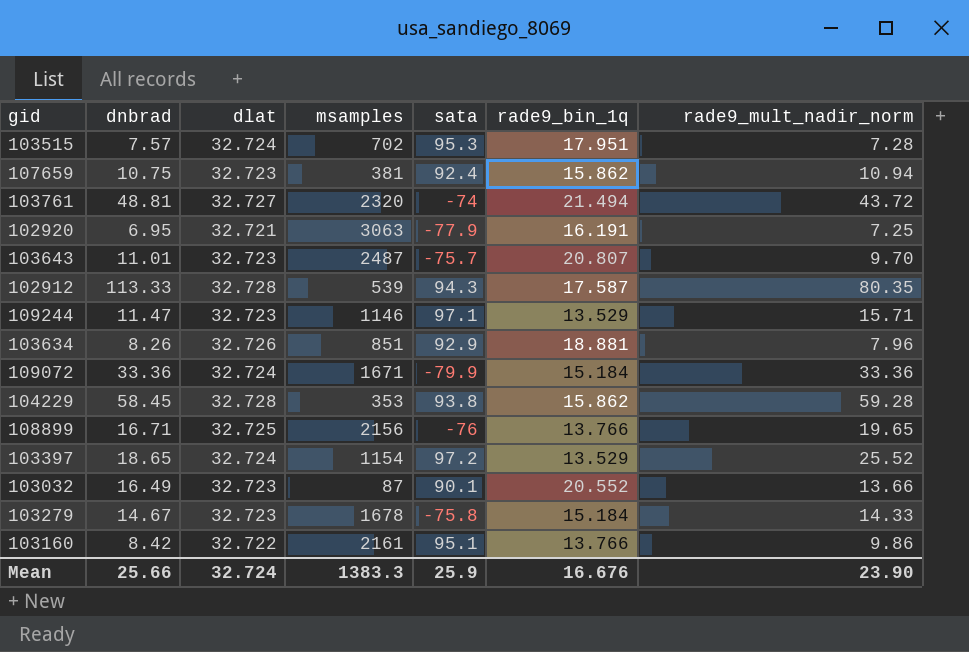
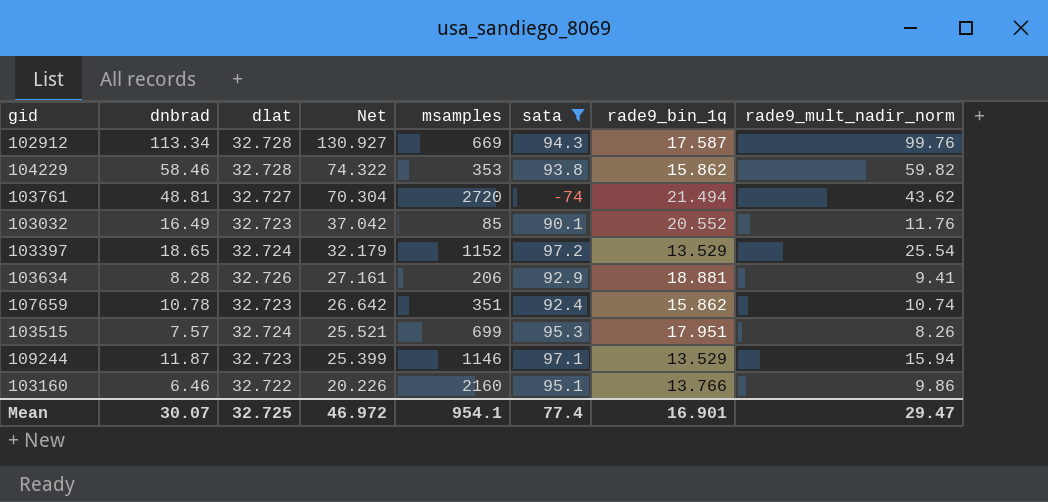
filter: none -> sata >= -74
row order: none -> Net descending
column Net | formula: none -> [dnbrad] + [rade9_bin_1q]
102912 | dnbrad: 113.33 -> 113.34
102912 | msamples: 539 -> 669
102912 | rade9_mult_nadir_norm: 80.35 -> 99.76
104229 | dnbrad: 58.45 -> 58.46
104229 | rade9_mult_nadir_norm: 59.28 -> 59.82
103761 | msamples: 2320 -> 2720
103761 | rade9_mult_nadir_norm: 43.72 -> 43.62
103032 | msamples: 87 -> 85
103032 | rade9_mult_nadir_norm: 13.66 -> 11.76
103397 | msamples: 1154 -> 1152
103397 | rade9_mult_nadir_norm: 25.52 -> 25.54
103634 | dnbrad: 8.26 -> 8.28
103634 | msamples: 851 -> 206
103634 | rade9_mult_nadir_norm: 7.96 -> 9.41
107659 | dnbrad: 10.75 -> 10.78
107659 | msamples: 381 -> 351
107659 | rade9_mult_nadir_norm: 10.94 -> 10.74
103515 | msamples: 702 -> 699
103515 | rade9_mult_nadir_norm: 7.28 -> 8.26
109244 | dnbrad: 11.47 -> 11.87
109244 | rade9_mult_nadir_norm: 15.71 -> 15.94
103160 | dnbrad: 8.42 -> 6.46
103160 | msamples: 2161 -> 2160
Mean | dnbrad: 25.66 -> 30.07
Mean | dlat: 32.724 -> 32.725
Mean | msamples: 1383.3 -> 954.1
Mean | sata: 25.9 -> 77.4
Mean | rade9_bin_1q: 16.676 -> 16.901
Mean | rade9_mult_nadir_norm: 23.90 -> 29.47

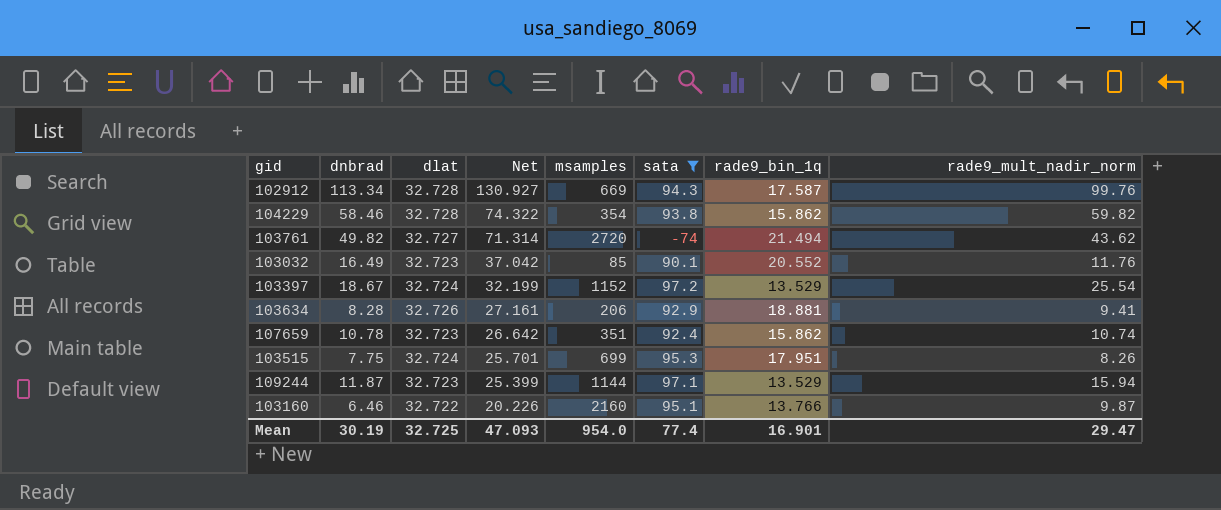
104229 | msamples: 353 -> 354
103761 | dnbrad: 48.81 -> 49.82
103761 | Net: 70.304 -> 71.314
103397 | dnbrad: 18.65 -> 18.67
103397 | Net: 32.179 -> 32.199
103515 | dnbrad: 7.57 -> 7.75
103515 | Net: 25.521 -> 25.701
109244 | msamples: 1146 -> 1144
103160 | rade9_mult_nadir_norm: 9.86 -> 9.87
Mean | dnbrad: 30.07 -> 30.19
Mean | Net: 46.972 -> 47.093
Mean | msamples: 954.1 -> 954.0

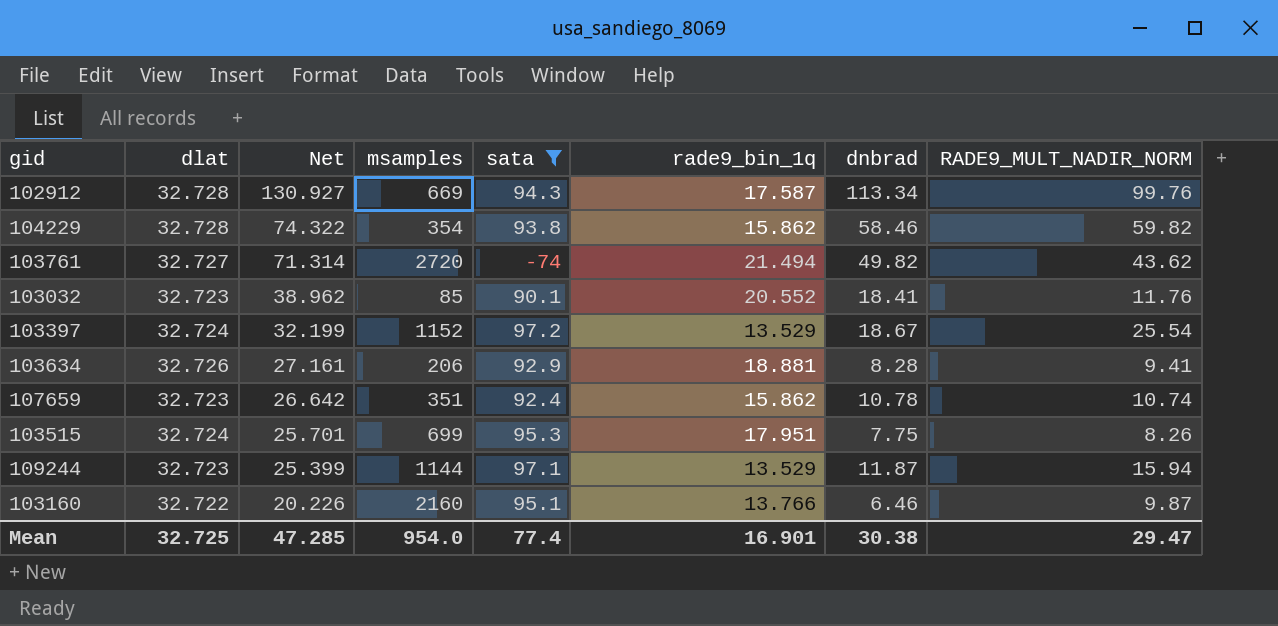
column dnbrad | position: 2 -> 7
column name: rade9_mult_nadir_norm -> RADE9_MULT_NADIR_NORM
103032 | Net: 37.042 -> 38.962
103032 | dnbrad: 16.49 -> 18.41
Mean | Net: 47.093 -> 47.285
Mean | dnbrad: 30.19 -> 30.38

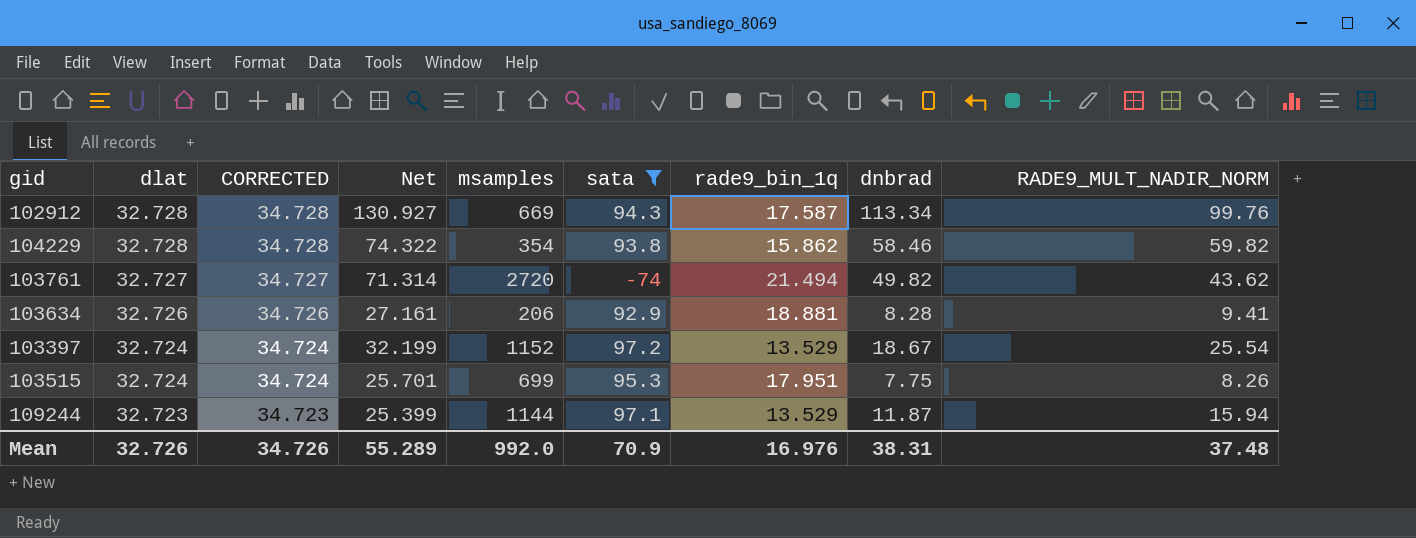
row order: Net descending -> dlat descending
column CORRECTED | formula: none -> [dlat] + 2
row 103032: 32.723 | 38.962 | 85 | 90.1 | 20.552 | 18.41 | 11.76 -> none
row 107659: 32.723 | 26.642 | 351 | 92.4 | 15.862 | 10.78 | 10.74 -> none
row 103160: 32.722 | 20.226 | 2160 | 95.1 | 13.766 | 6.46 | 9.87 -> none
Mean | dlat: 32.725 -> 32.726
Mean | Net: 47.285 -> 55.289
Mean | msamples: 954.0 -> 992.0
Mean | sata: 77.4 -> 70.9
Mean | rade9_bin_1q: 16.901 -> 16.976
Mean | dnbrad: 30.38 -> 38.31
Mean | RADE9_MULT_NADIR_NORM: 29.47 -> 37.48

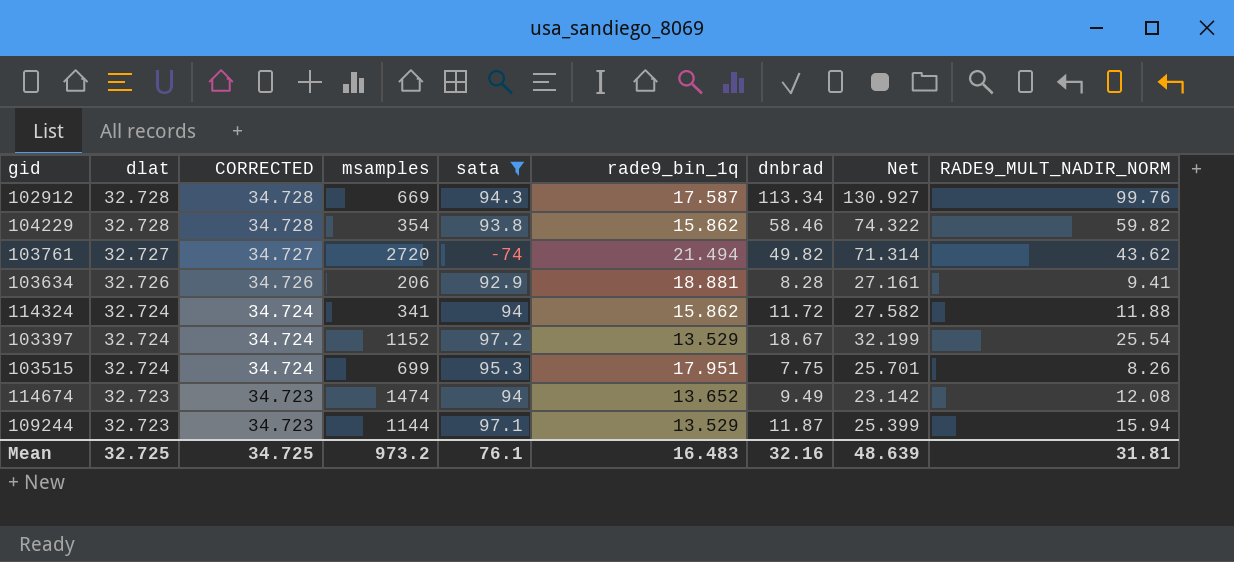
column Net | position: 4 -> 8
row 114324: none -> 32.724 | 34.724 | 341 | 94 | 15.862 | 11.72 | 27.582 | 11.88
row 114674: none -> 32.723 | 34.723 | 1474 | 94 | 13.652 | 9.49 | 23.142 | 12.08
Mean | dlat: 32.726 -> 32.725
Mean | CORRECTED: 34.726 -> 34.725
Mean | msamples: 992.0 -> 973.2
Mean | sata: 70.9 -> 76.1
Mean | rade9_bin_1q: 16.976 -> 16.483
Mean | dnbrad: 38.31 -> 32.16
Mean | Net: 55.289 -> 48.639
Mean | RADE9_MULT_NADIR_NORM: 37.48 -> 31.81

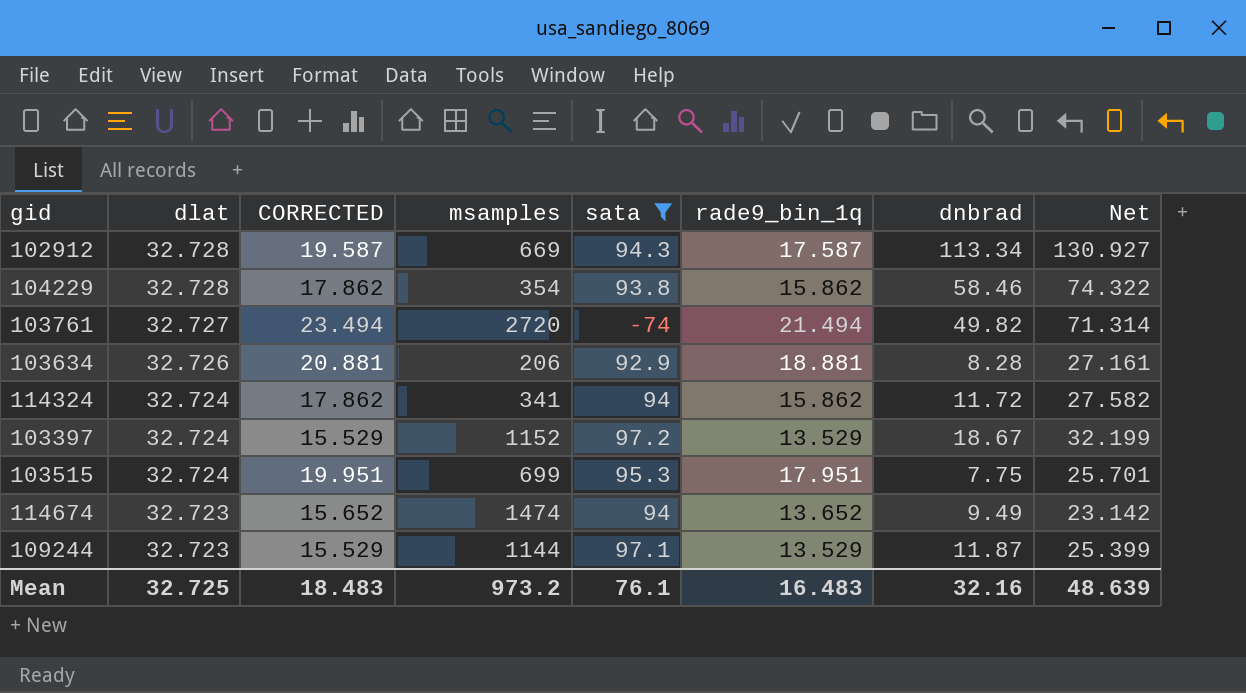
column RADE9_MULT_NADIR_NORM | position: 9 -> none
column CORRECTED | formula: [dlat] + 2 -> [rade9_bin_1q] + 2
Mean | CORRECTED: 34.725 -> 18.483

